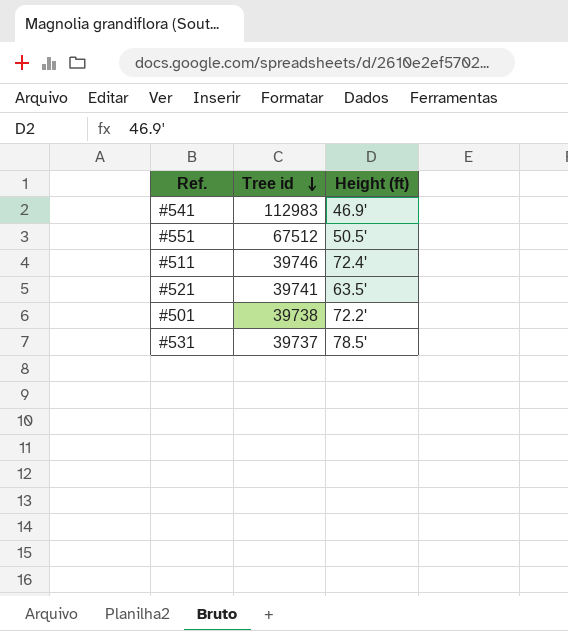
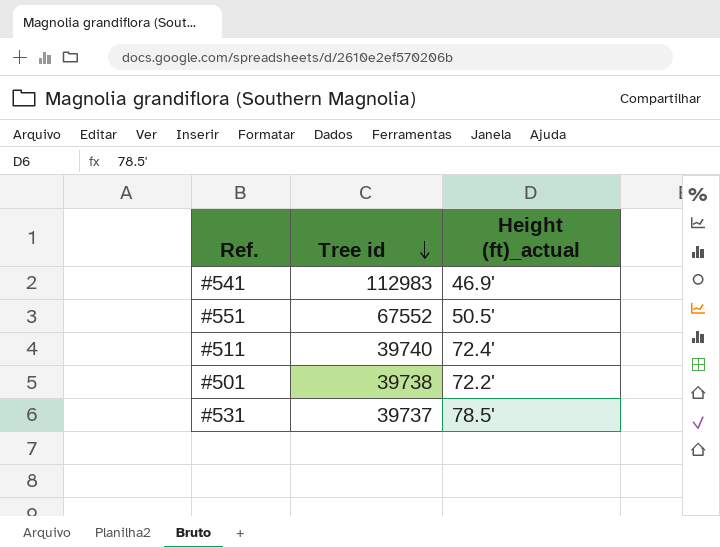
column name: Height (ft) -> Height (ft)_actual
row #521: 39741 | 63.5' -> none
#551 | Tree id: 67512 -> 67552
#511 | Tree id: 39746 -> 39740

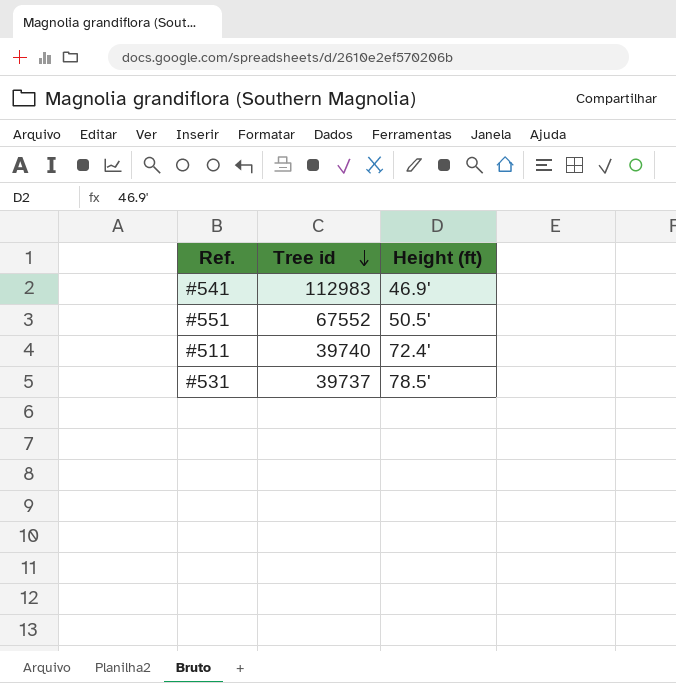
column name: Height (ft)_actual -> Height (ft)
row #501: 39738 | 72.2' -> none

